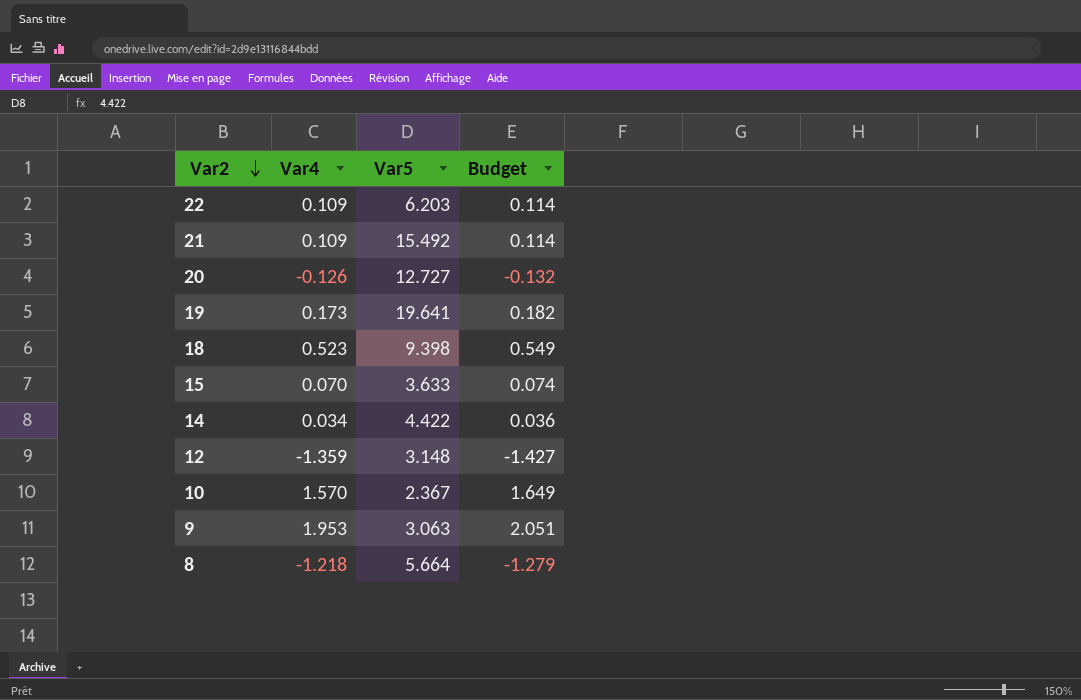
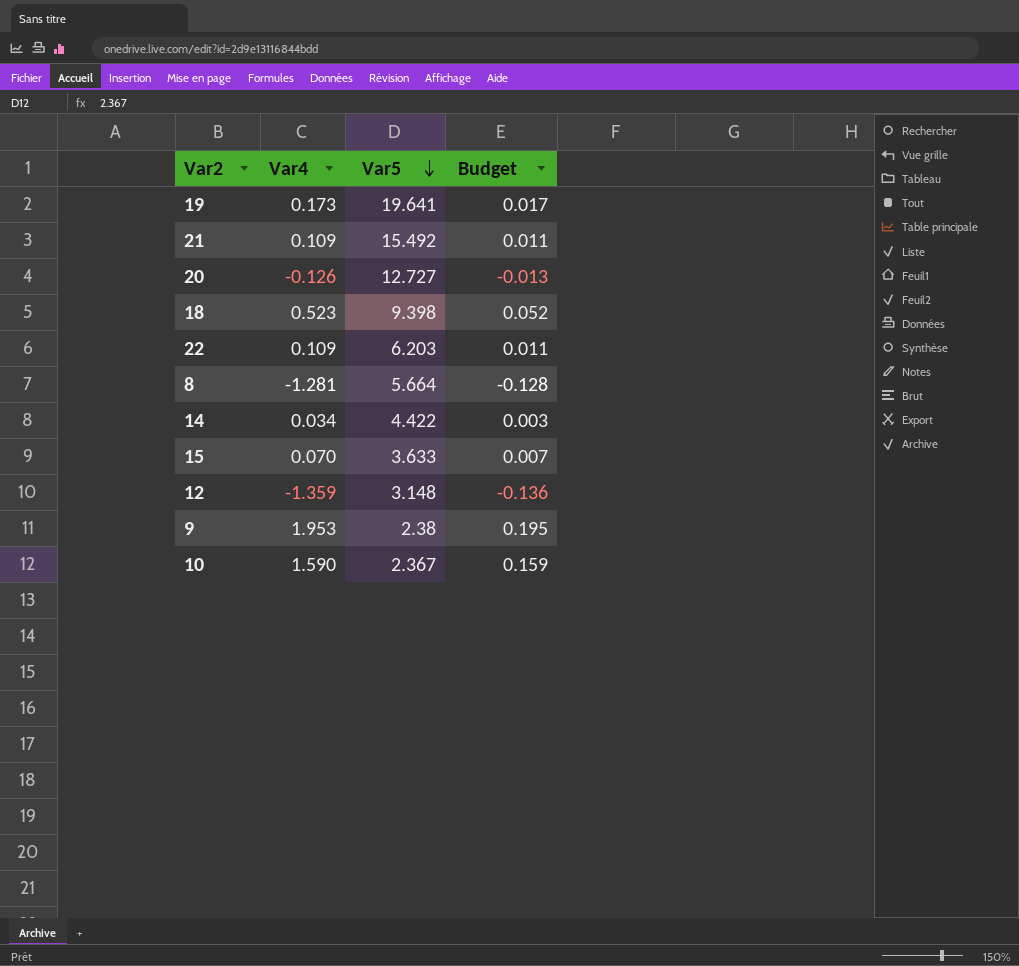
row order: Var2 descending -> Var5 descending
column Budget | formula: [Var4] * 1.05 -> [Var4] * 0.1
8 | Var4: -1.218 -> -1.281
9 | Var5: 3.063 -> 2.38
10 | Var4: 1.570 -> 1.590

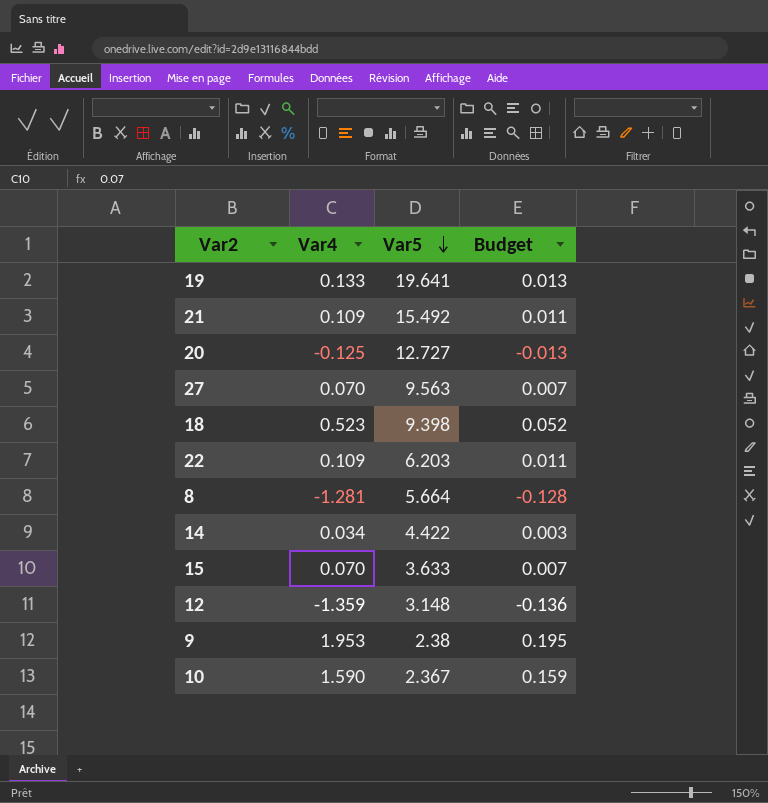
19 | Var4: 0.173 -> 0.133
19 | Budget: 0.017 -> 0.013
20 | Var4: -0.126 -> -0.125
row 27: none -> 0.070 | 9.563 | 0.007

